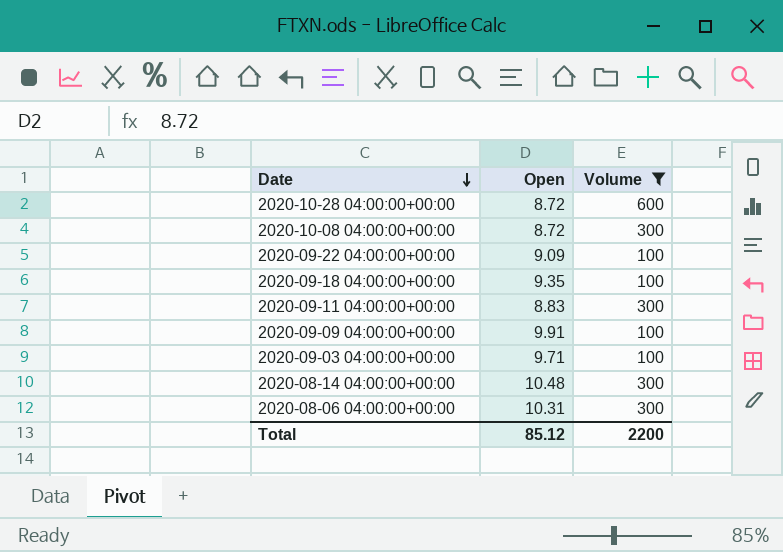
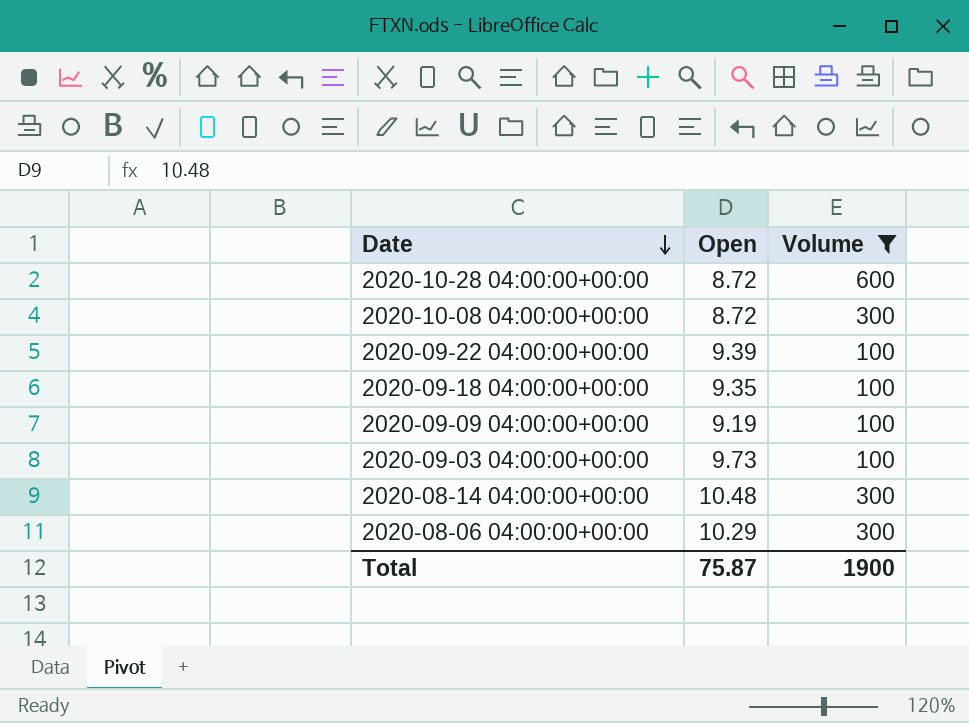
row 2020-09-11 04:00:00+00:00: 8.83 | 300 -> none
2020-09-22 04:00:00+00:00 | Open: 9.09 -> 9.39
2020-09-09 04:00:00+00:00 | Open: 9.91 -> 9.19
2020-09-03 04:00:00+00:00 | Open: 9.71 -> 9.73
2020-08-06 04:00:00+00:00 | Open: 10.31 -> 10.29
Total | Open: 85.12 -> 75.87
Total | Volume: 2200 -> 1900

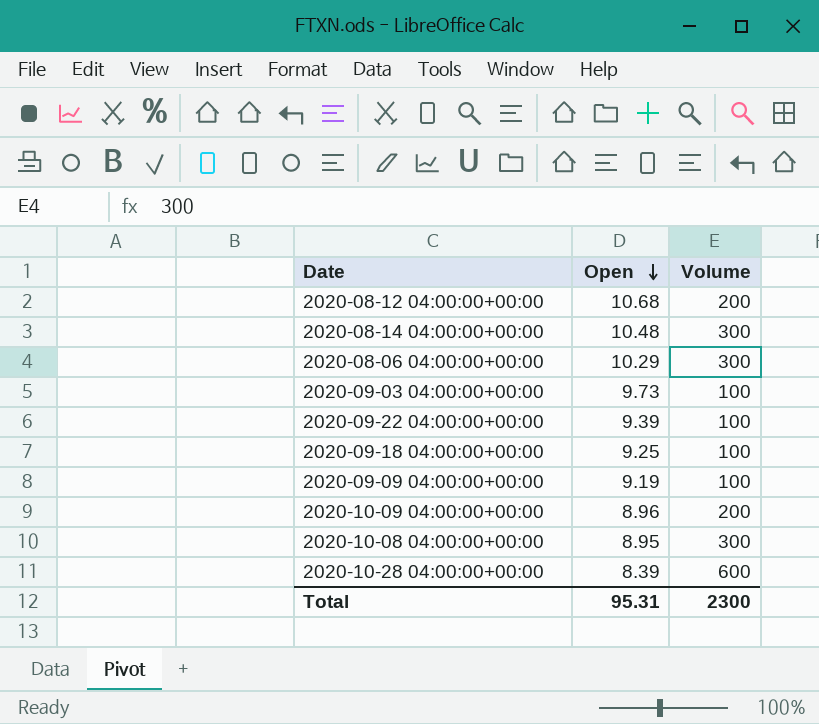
filter: Volume != 200 -> none
row order: Date descending -> Open descending
2020-09-18 04:00:00+00:00 | Open: 9.35 -> 9.25
2020-10-08 04:00:00+00:00 | Open: 8.72 -> 8.95
2020-10-28 04:00:00+00:00 | Open: 8.72 -> 8.39
Total | Open: 75.87 -> 95.31
Total | Volume: 1900 -> 2300

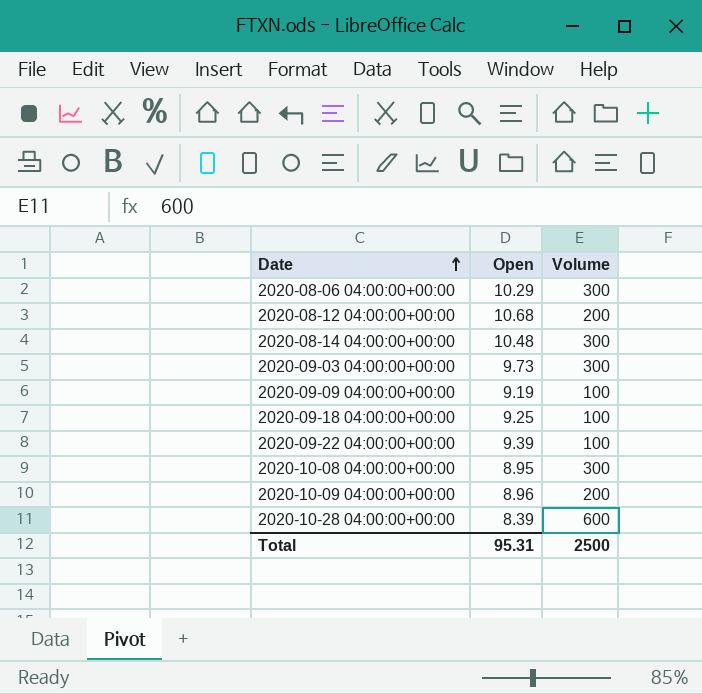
row order: Open descending -> Date ascending
2020-09-03 04:00:00+00:00 | Volume: 100 -> 300
Total | Volume: 2300 -> 2500

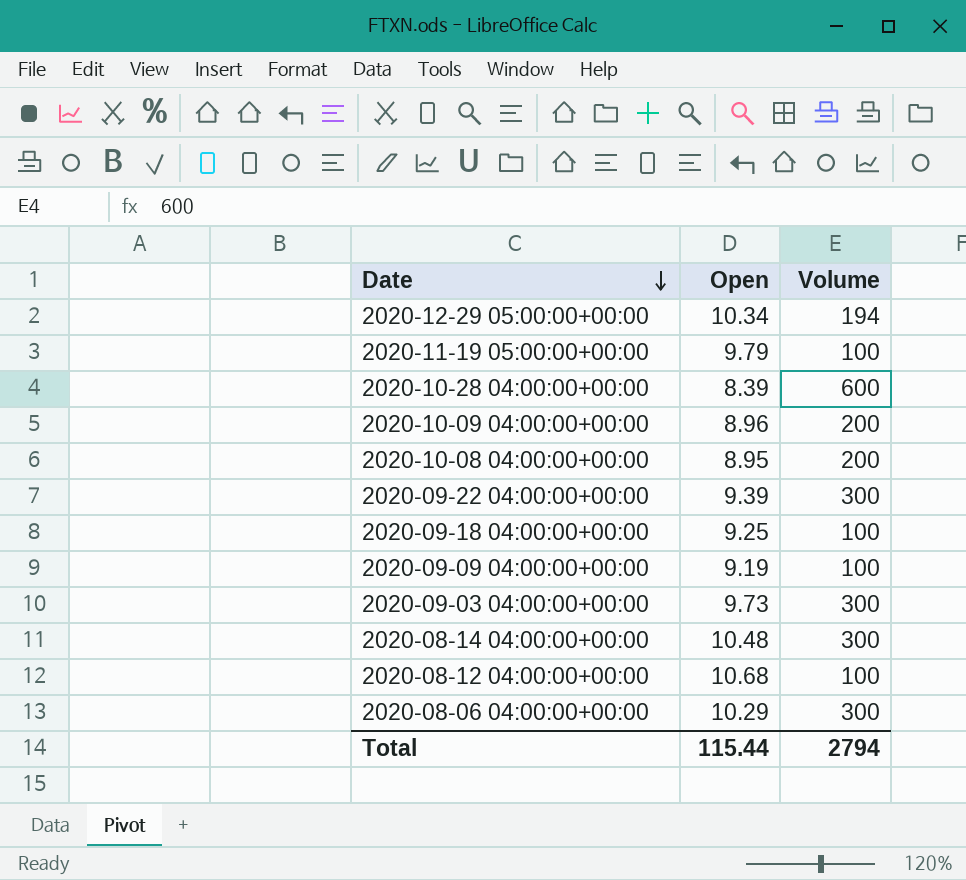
row order: Date ascending -> Date descending
row 2020-12-29 05:00:00+00:00: none -> 10.34 | 194
row 2020-11-19 05:00:00+00:00: none -> 9.79 | 100
2020-10-08 04:00:00+00:00 | Volume: 300 -> 200
2020-09-22 04:00:00+00:00 | Volume: 100 -> 300
2020-08-12 04:00:00+00:00 | Volume: 200 -> 100
Total | Open: 95.31 -> 115.44
Total | Volume: 2500 -> 2794

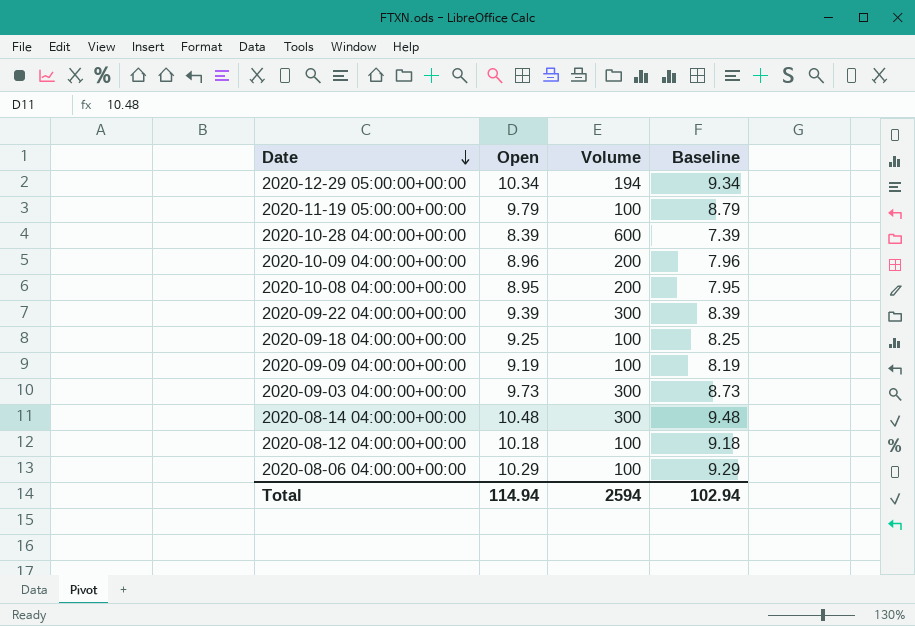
column Baseline | formula: none -> [Open] - 1
2020-08-12 04:00:00+00:00 | Open: 10.68 -> 10.18
2020-08-06 04:00:00+00:00 | Volume: 300 -> 100
Total | Open: 115.44 -> 114.94
Total | Volume: 2794 -> 2594

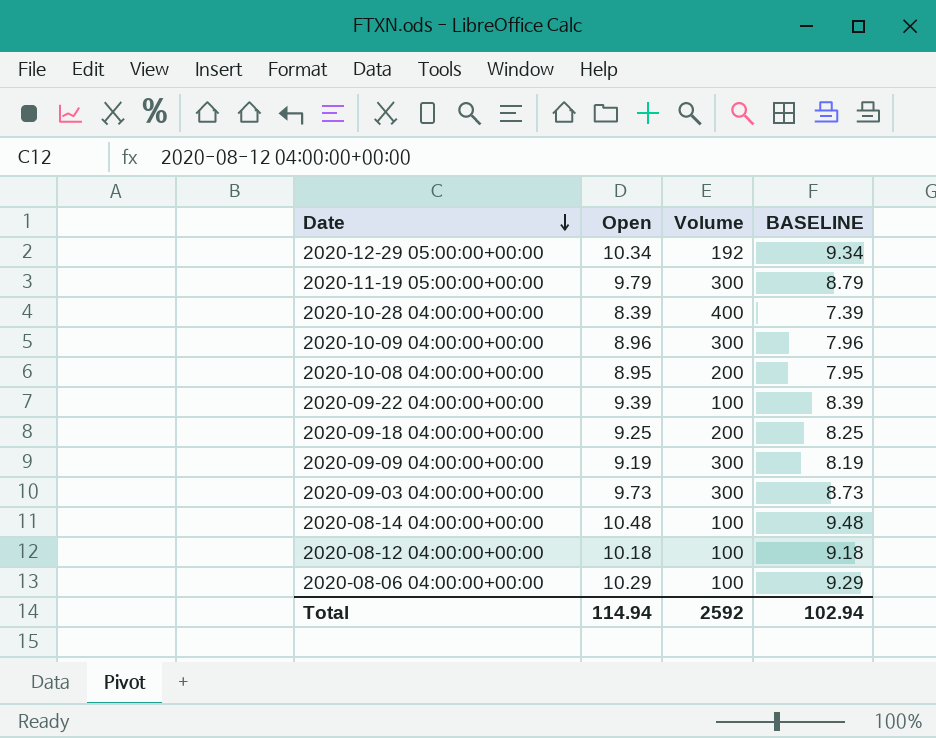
column name: Baseline -> BASELINE
2020-12-29 05:00:00+00:00 | Volume: 194 -> 192
2020-11-19 05:00:00+00:00 | Volume: 100 -> 300
2020-10-28 04:00:00+00:00 | Volume: 600 -> 400
2020-10-09 04:00:00+00:00 | Volume: 200 -> 300
2020-09-22 04:00:00+00:00 | Volume: 300 -> 100
2020-09-18 04:00:00+00:00 | Volume: 100 -> 200
2020-09-09 04:00:00+00:00 | Volume: 100 -> 300
2020-08-14 04:00:00+00:00 | Volume: 300 -> 100
Total | Volume: 2594 -> 2592

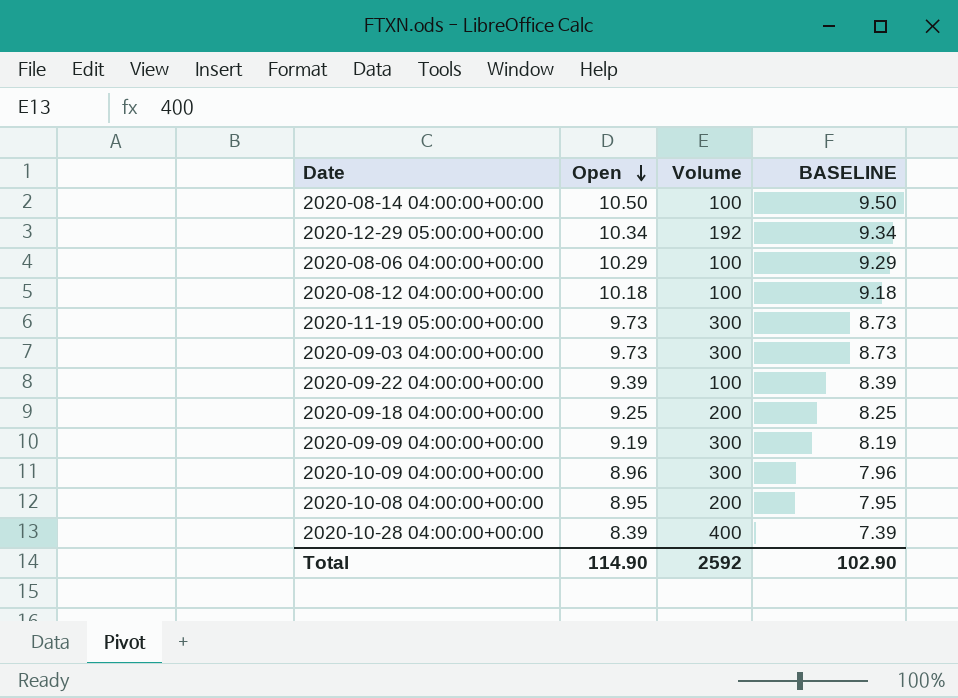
row order: Date descending -> Open descending
2020-08-14 04:00:00+00:00 | Open: 10.48 -> 10.50
2020-08-14 04:00:00+00:00 | BASELINE: 9.48 -> 9.50
2020-11-19 05:00:00+00:00 | Open: 9.79 -> 9.73
2020-11-19 05:00:00+00:00 | BASELINE: 8.79 -> 8.73
Total | Open: 114.94 -> 114.90
Total | BASELINE: 102.94 -> 102.90

